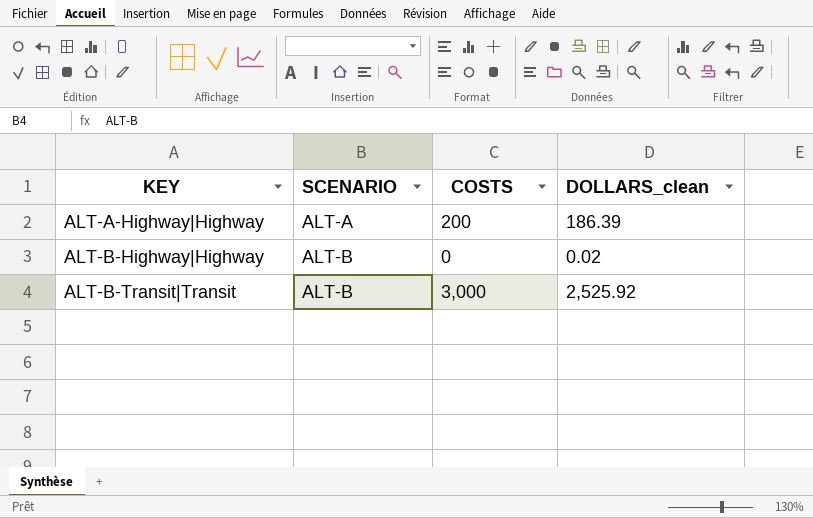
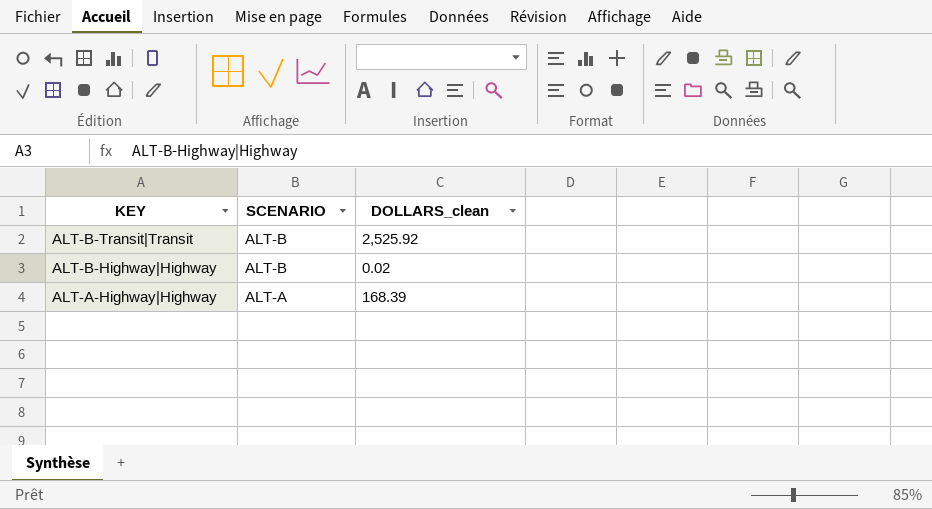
row order: KEY ascending -> KEY descending
column COSTS | position: 3 -> none
ALT-A-Highway|Highway | DOLLARS_clean: 186.39 -> 168.39

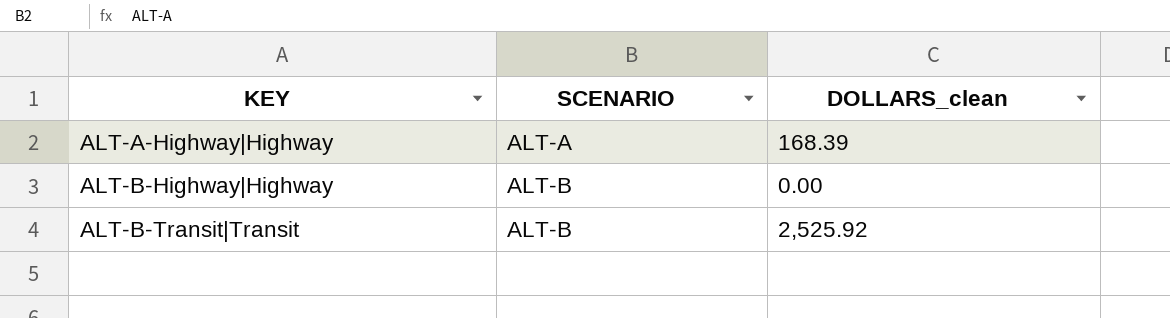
row order: KEY descending -> KEY ascending
ALT-B-Highway|Highway | DOLLARS_clean: 0.02 -> 0.00

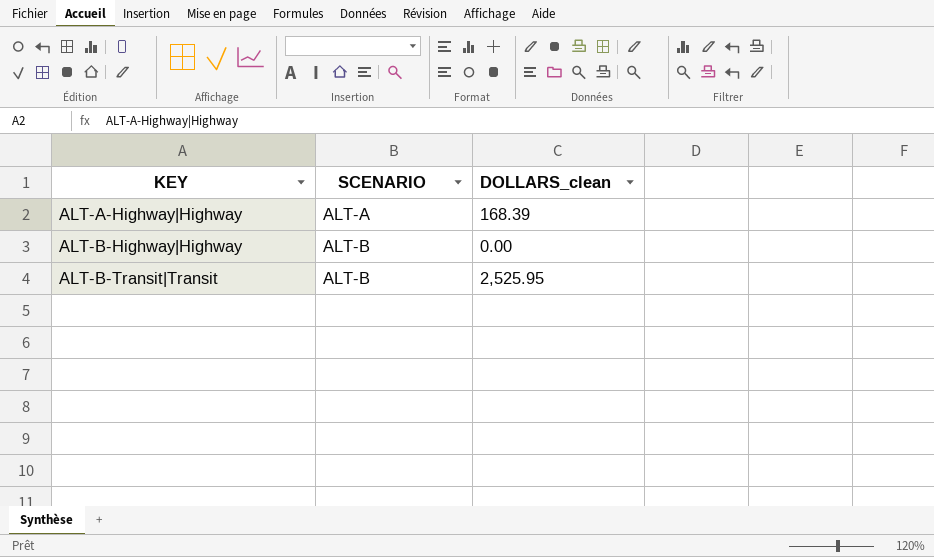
ALT-B-Transit|Transit | DOLLARS_clean: 2,525.92 -> 2,525.95

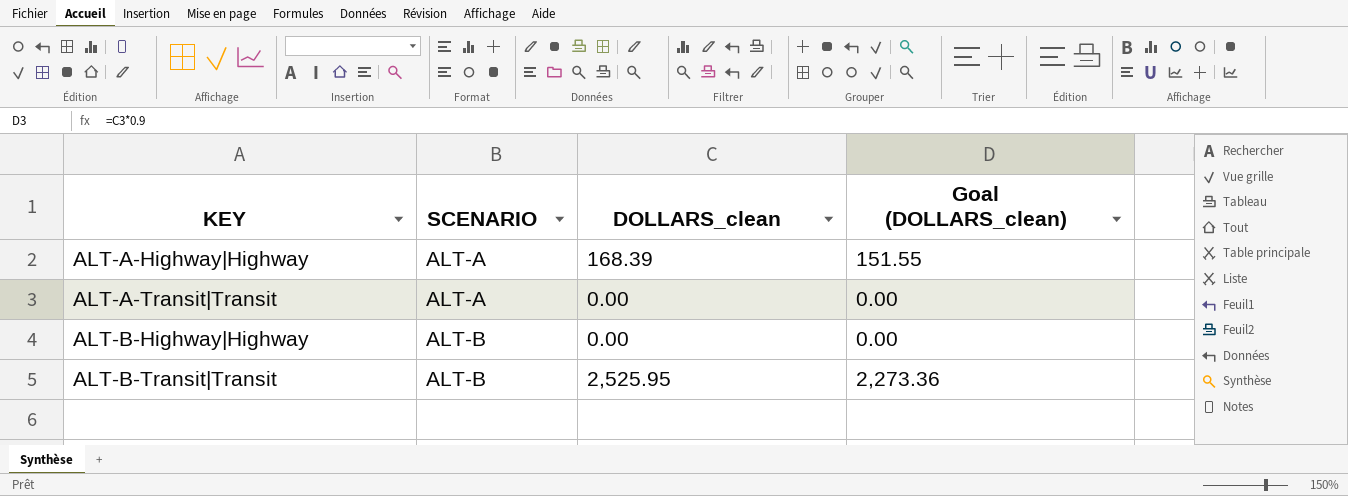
column Goal (DOLLARS_clean) | formula: none -> [DOLLARS_clean] * 0.9
row ALT-A-Transit|Transit: none -> ALT-A | 0.00 | 0.00

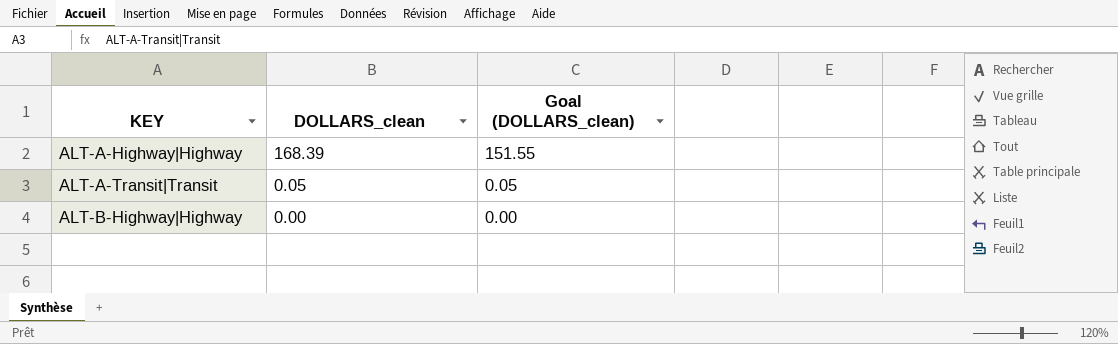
column SCENARIO | position: 2 -> none
row ALT-B-Transit|Transit: ALT-B | 2,525.95 | 2,273.36 -> none
ALT-A-Transit|Transit | DOLLARS_clean: 0.00 -> 0.05
ALT-A-Transit|Transit | Goal (DOLLARS_clean): 0.00 -> 0.05

